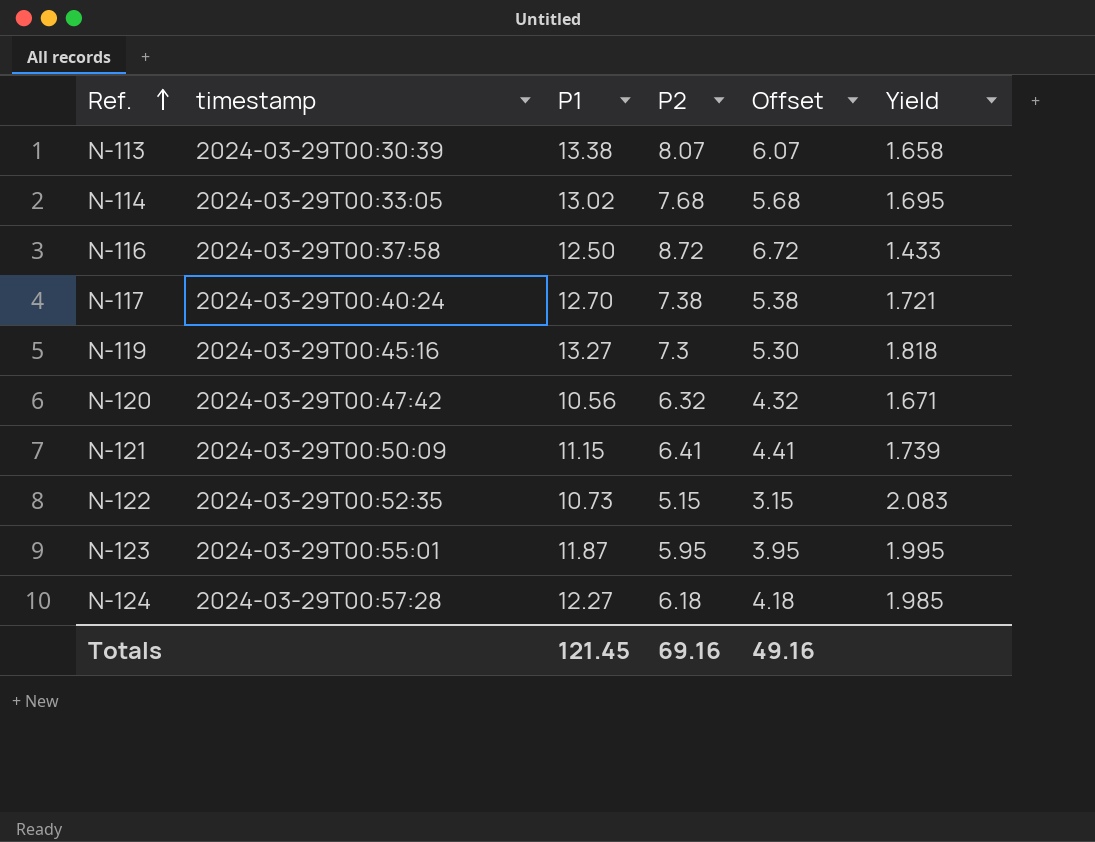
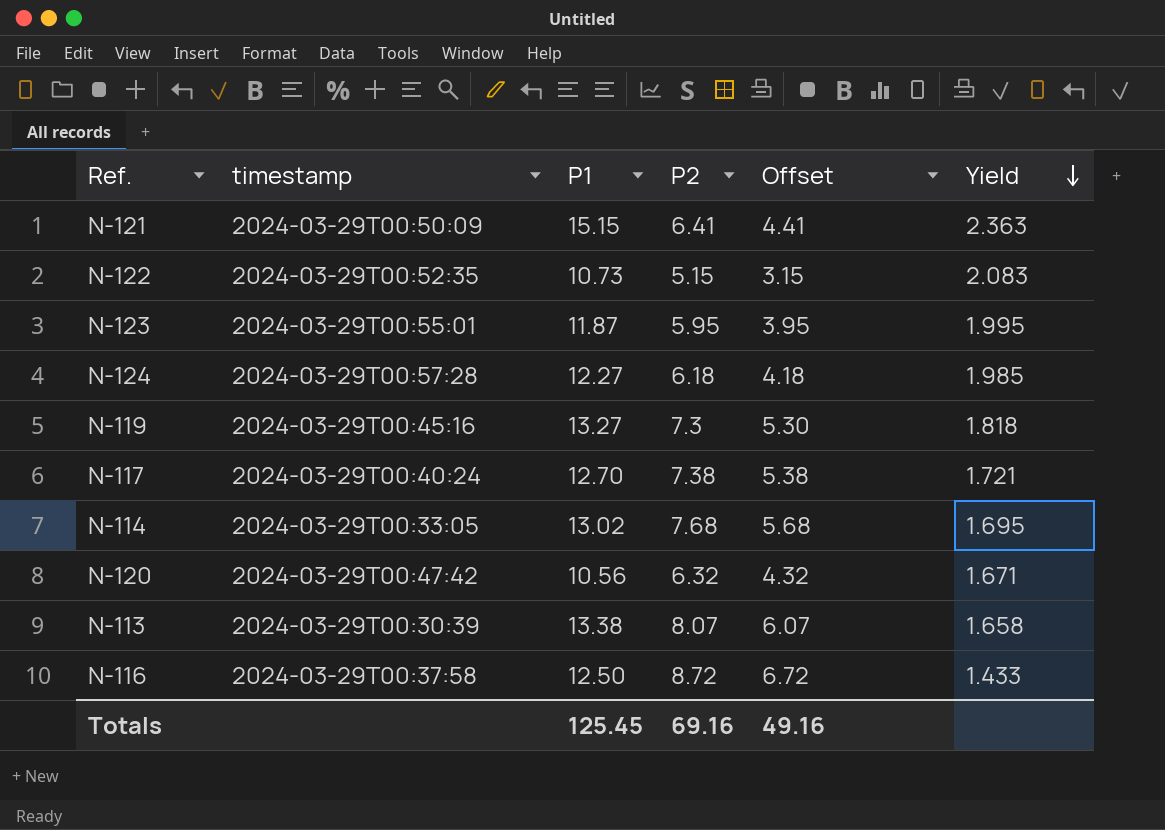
row order: Ref. ascending -> Yield descending
N-121 | P1: 11.15 -> 15.15
N-121 | Yield: 1.739 -> 2.363
Totals | P1: 121.45 -> 125.45

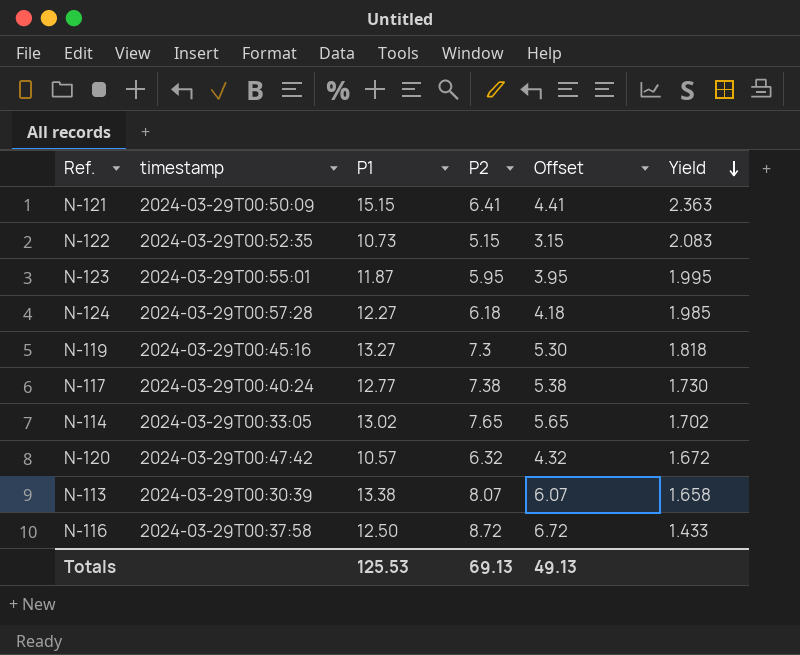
N-117 | P1: 12.70 -> 12.77
N-117 | Yield: 1.721 -> 1.730
N-114 | P2: 7.68 -> 7.65
N-114 | Offset: 5.68 -> 5.65
N-114 | Yield: 1.695 -> 1.702
N-120 | P1: 10.56 -> 10.57
N-120 | Yield: 1.671 -> 1.672
Totals | P1: 125.45 -> 125.53
Totals | P2: 69.16 -> 69.13
Totals | Offset: 49.16 -> 49.13

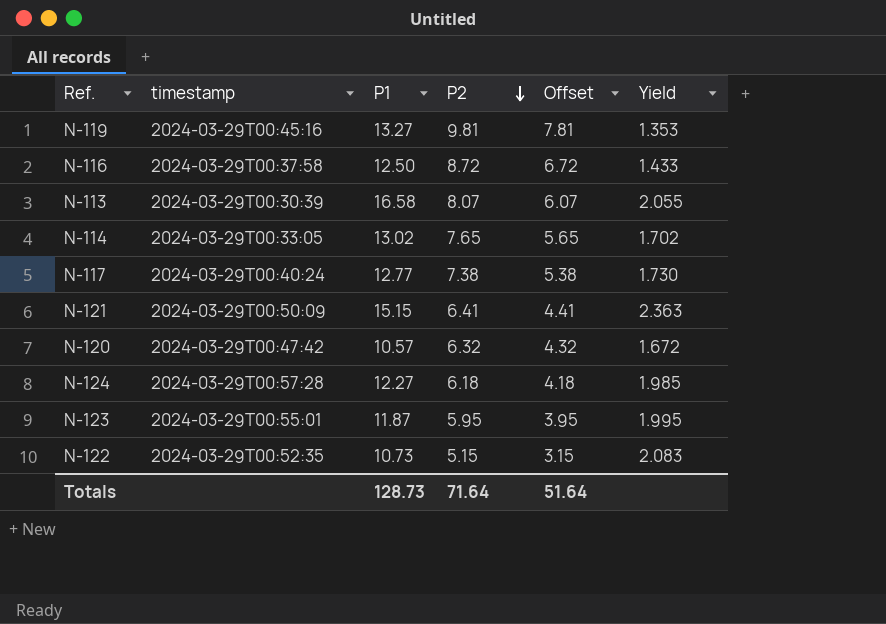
row order: Yield descending -> P2 descending
N-119 | P2: 7.3 -> 9.81
N-119 | Offset: 5.30 -> 7.81
N-119 | Yield: 1.818 -> 1.353
N-113 | P1: 13.38 -> 16.58
N-113 | Yield: 1.658 -> 2.055
Totals | P1: 125.53 -> 128.73
Totals | P2: 69.13 -> 71.64
Totals | Offset: 49.13 -> 51.64

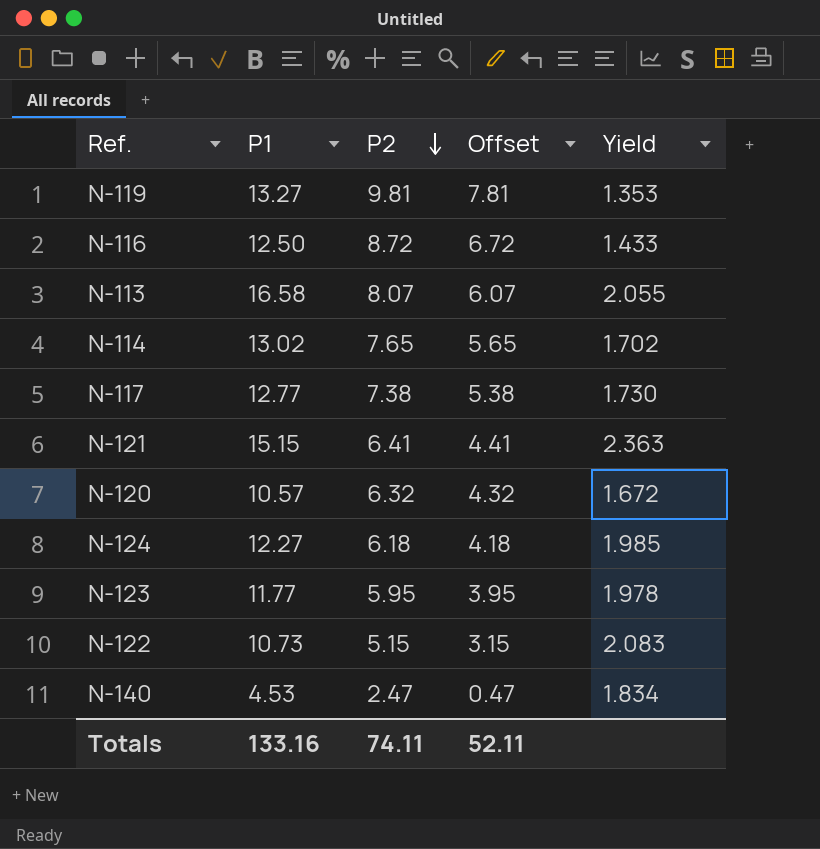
column timestamp | position: 2 -> none
N-123 | P1: 11.87 -> 11.77
N-123 | Yield: 1.995 -> 1.978
row N-140: none -> 4.53 | 2.47 | 0.47 | 1.834
Totals | P1: 128.73 -> 133.16
Totals | P2: 71.64 -> 74.11
Totals | Offset: 51.64 -> 52.11

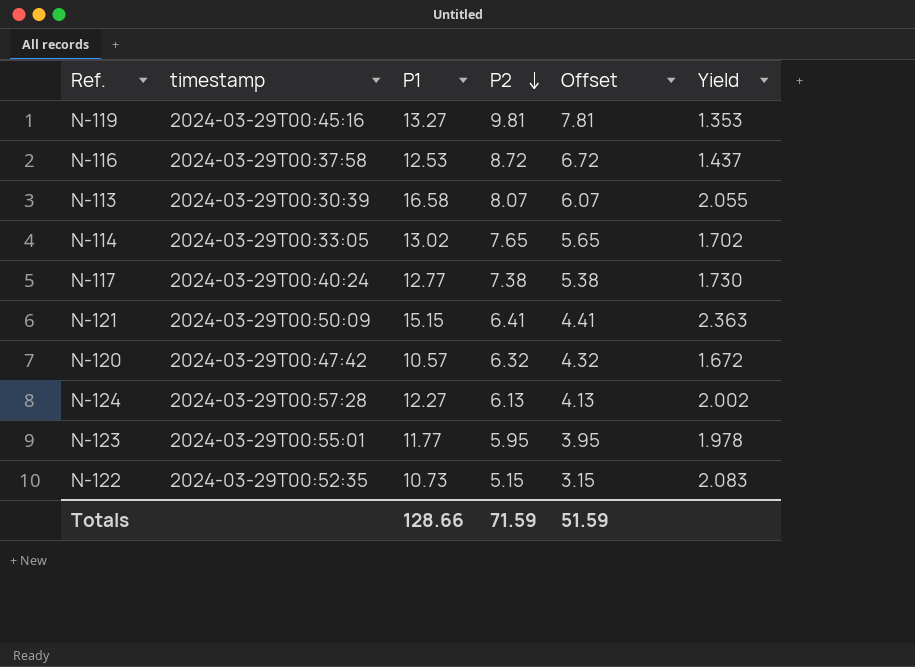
column timestamp | position: none -> 2
row N-140: 4.53 | 2.47 | 0.47 | 1.834 -> none
N-116 | P1: 12.50 -> 12.53
N-116 | Yield: 1.433 -> 1.437
N-124 | P2: 6.18 -> 6.13
N-124 | Offset: 4.18 -> 4.13
N-124 | Yield: 1.985 -> 2.002
Totals | P1: 133.16 -> 128.66
Totals | P2: 74.11 -> 71.59
Totals | Offset: 52.11 -> 51.59

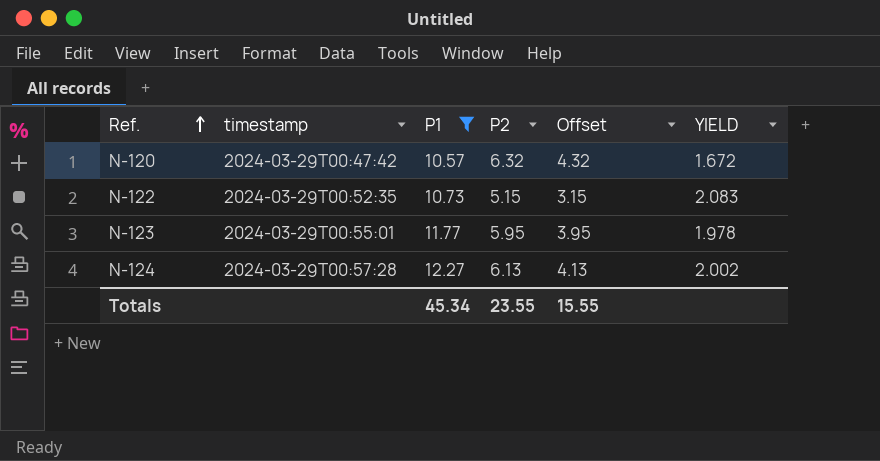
filter: none -> P1 <= 12.27
row order: P2 descending -> Ref. ascending
column name: Yield -> YIELD
Totals | P1: 128.66 -> 45.34
Totals | P2: 71.59 -> 23.55
Totals | Offset: 51.59 -> 15.55

